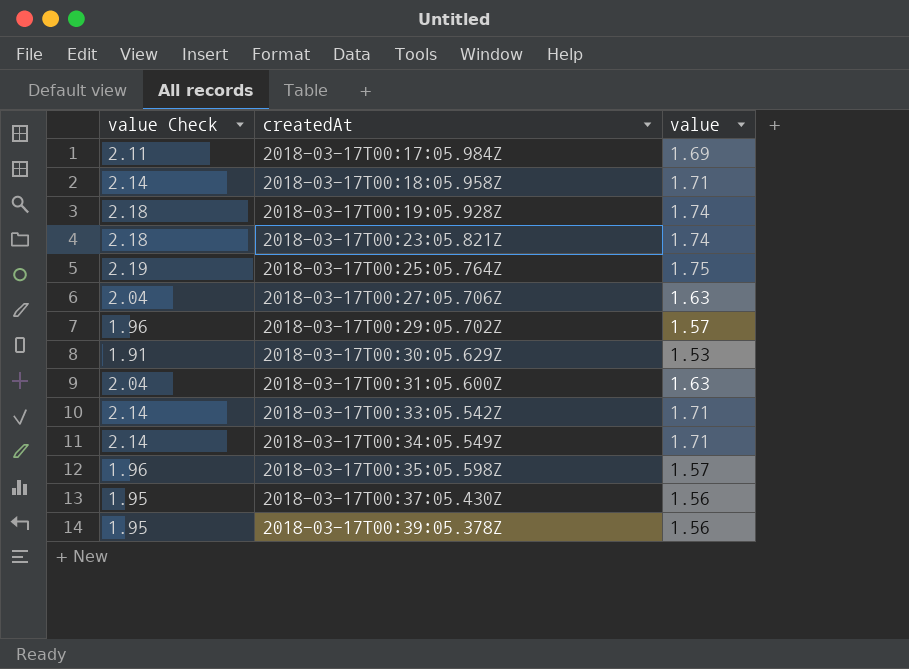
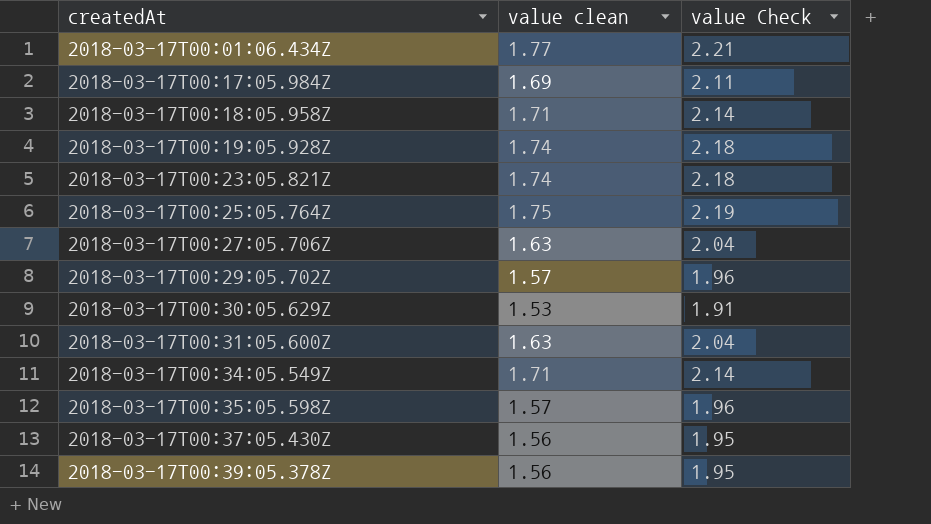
column name: value -> value clean
column value Check | position: 1 -> 3
row 2018-03-17T00:33:05.542Z: 2.14 | 1.71 -> none
row 2018-03-17T00:01:06.434Z: none -> 1.77 | 2.21

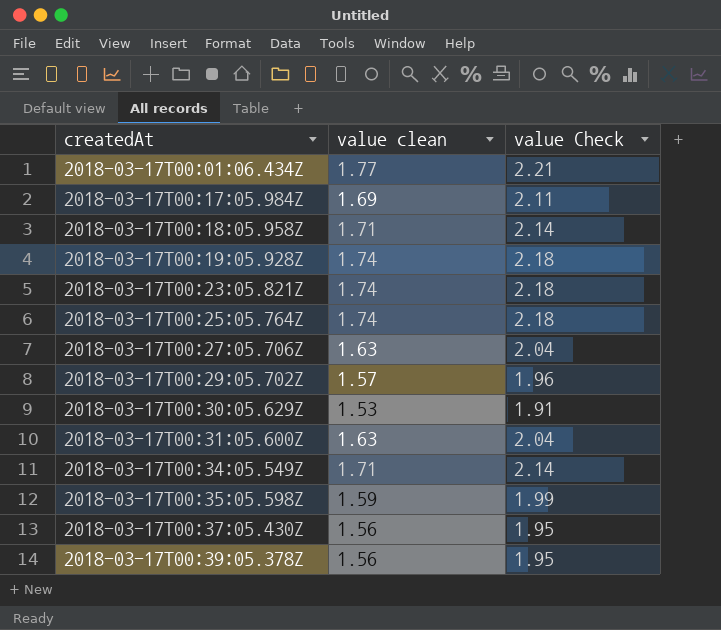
2018-03-17T00:25:05.764Z | value clean: 1.75 -> 1.74
2018-03-17T00:25:05.764Z | value Check: 2.19 -> 2.18
2018-03-17T00:35:05.598Z | value clean: 1.57 -> 1.59
2018-03-17T00:35:05.598Z | value Check: 1.96 -> 1.99

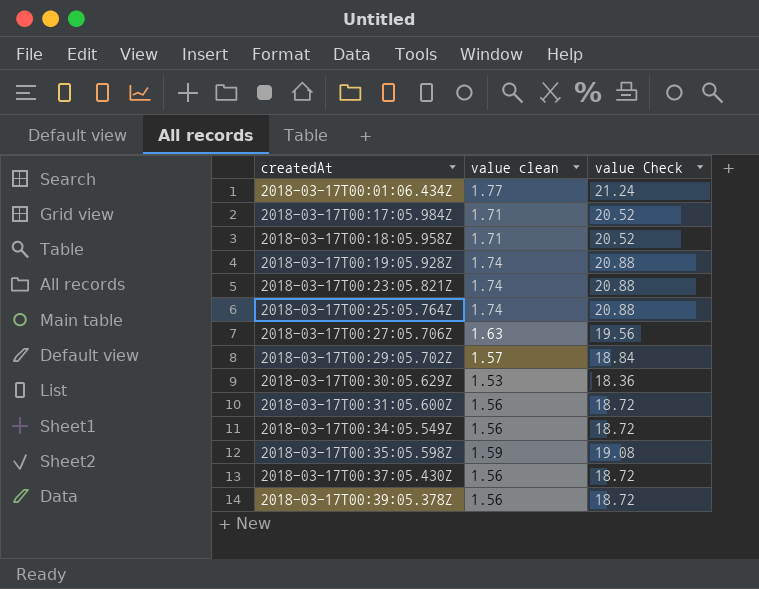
column value Check | formula: [value clean] * 1.25 -> [value clean] * 12
2018-03-17T00:17:05.984Z | value clean: 1.69 -> 1.71
2018-03-17T00:31:05.600Z | value clean: 1.63 -> 1.56
2018-03-17T00:34:05.549Z | value clean: 1.71 -> 1.56

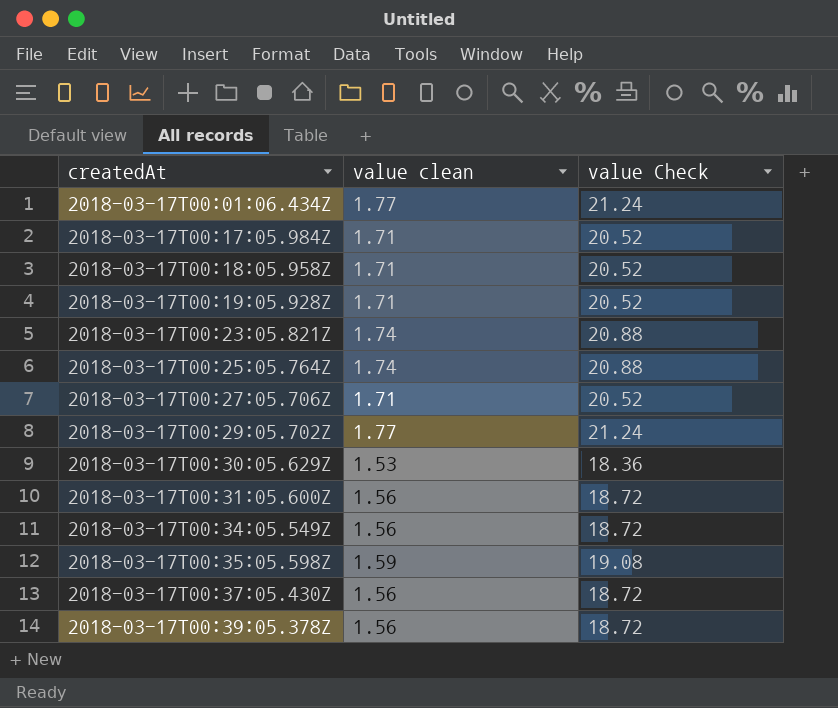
2018-03-17T00:19:05.928Z | value clean: 1.74 -> 1.71
2018-03-17T00:19:05.928Z | value Check: 20.88 -> 20.52
2018-03-17T00:27:05.706Z | value clean: 1.63 -> 1.71
2018-03-17T00:27:05.706Z | value Check: 19.56 -> 20.52
2018-03-17T00:29:05.702Z | value clean: 1.57 -> 1.77
2018-03-17T00:29:05.702Z | value Check: 18.84 -> 21.24

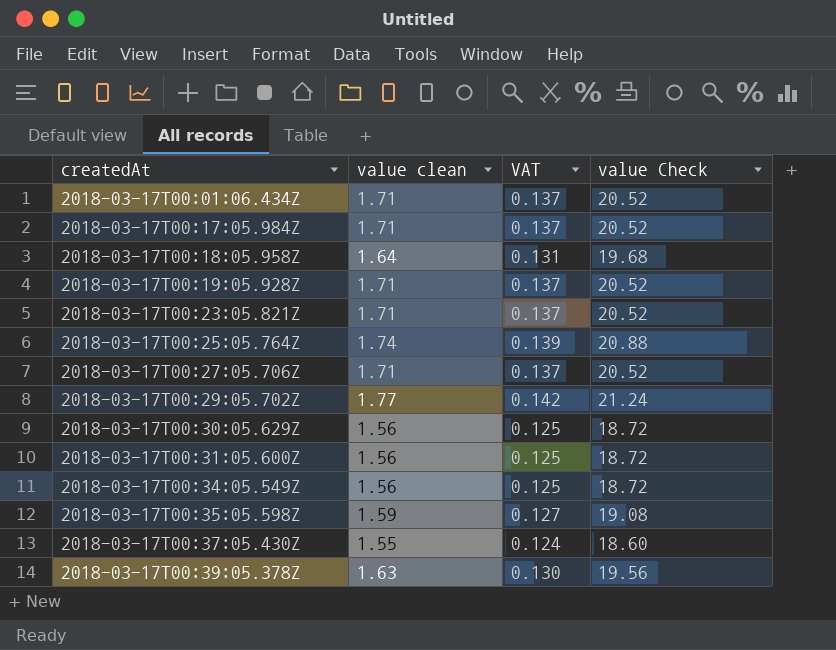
column VAT | formula: none -> [value clean] * 0.08
2018-03-17T00:01:06.434Z | value clean: 1.77 -> 1.71
2018-03-17T00:01:06.434Z | value Check: 21.24 -> 20.52
2018-03-17T00:18:05.958Z | value clean: 1.71 -> 1.64
2018-03-17T00:18:05.958Z | value Check: 20.52 -> 19.68
2018-03-17T00:23:05.821Z | value clean: 1.74 -> 1.71
2018-03-17T00:23:05.821Z | value Check: 20.88 -> 20.52
2018-03-17T00:30:05.629Z | value clean: 1.53 -> 1.56
2018-03-17T00:30:05.629Z | value Check: 18.36 -> 18.72
2018-03-17T00:37:05.430Z | value clean: 1.56 -> 1.55
2018-03-17T00:37:05.430Z | value Check: 18.72 -> 18.60
2018-03-17T00:39:05.378Z | value clean: 1.56 -> 1.63
2018-03-17T00:39:05.378Z | value Check: 18.72 -> 19.56

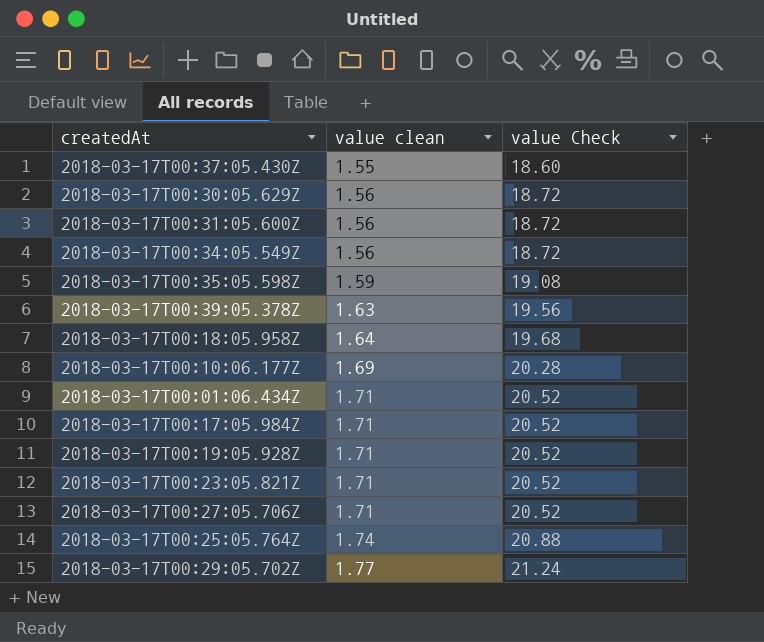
row order: createdAt ascending -> value clean ascending
column VAT | formula: [value clean] * 0.08 -> none
row 2018-03-17T00:10:06.177Z: none -> 1.69 | 20.28

